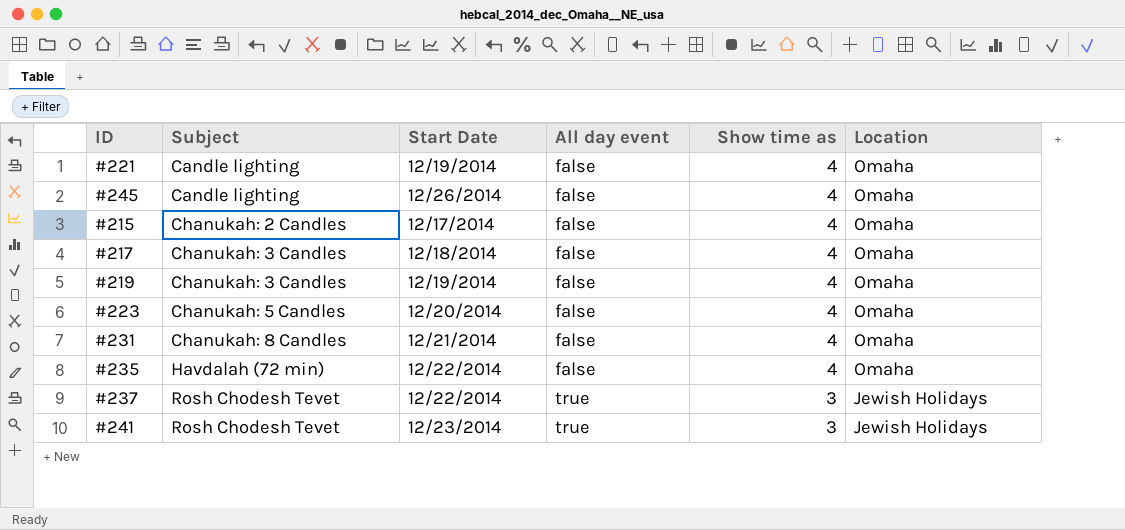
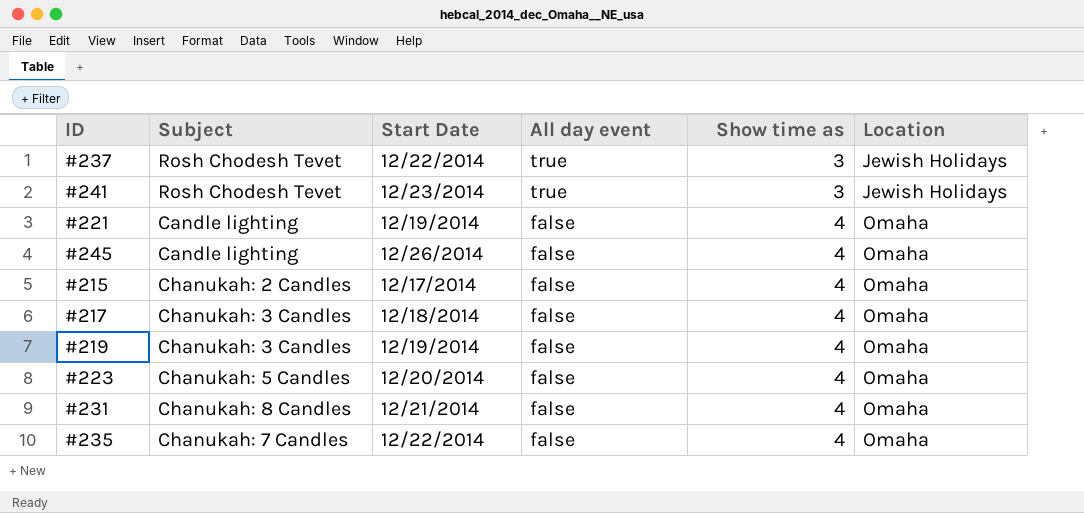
row order: Subject ascending -> All day event descending
#235 | Subject: Havdalah (72 min) -> Chanukah: 7 Candles

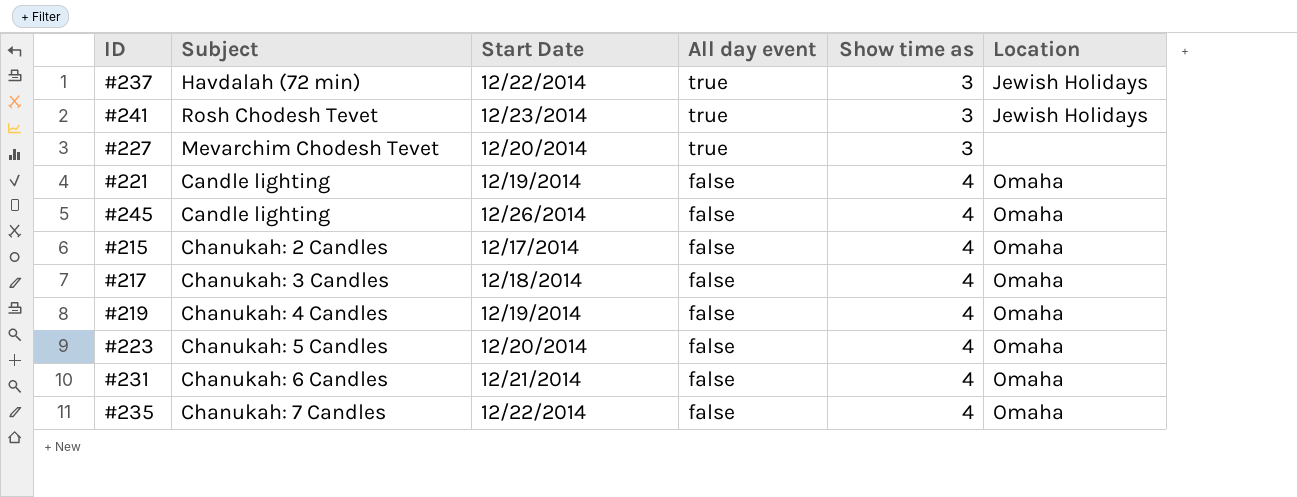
#237 | Subject: Rosh Chodesh Tevet -> Havdalah (72 min)
row #227: none -> Mevarchim Chodesh Tevet | 12/20/2014 | true | 3 | none
#219 | Subject: Chanukah: 3 Candles -> Chanukah: 4 Candles
#231 | Subject: Chanukah: 8 Candles -> Chanukah: 6 Candles

